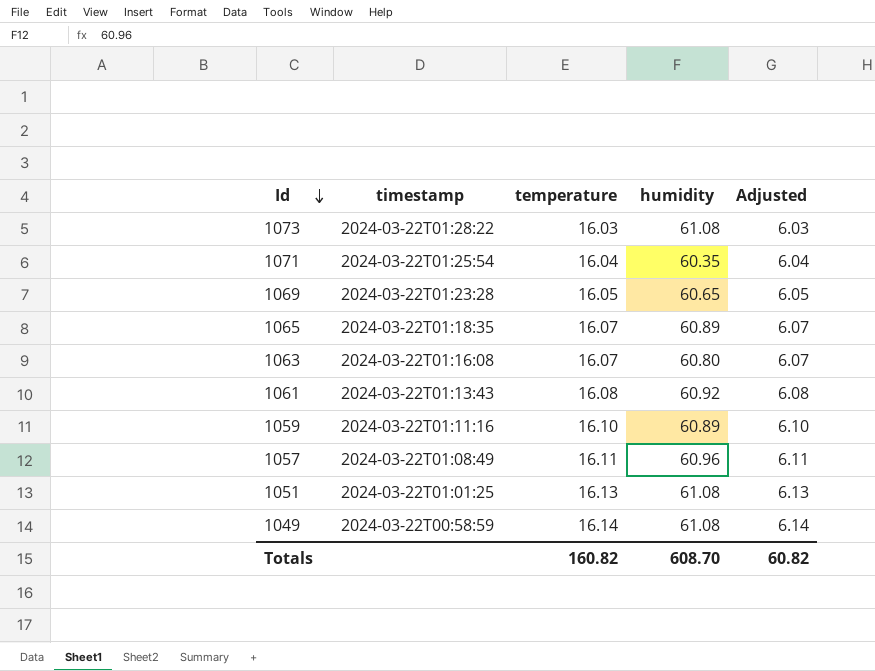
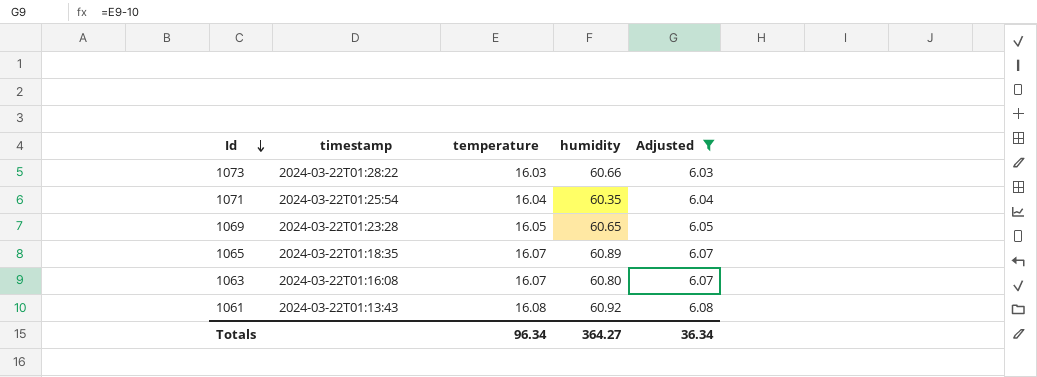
filter: none -> Adjusted <= 6.08
1073 | humidity: 61.08 -> 60.66
Totals | temperature: 160.82 -> 96.34
Totals | humidity: 608.70 -> 364.27
Totals | Adjusted: 60.82 -> 36.34

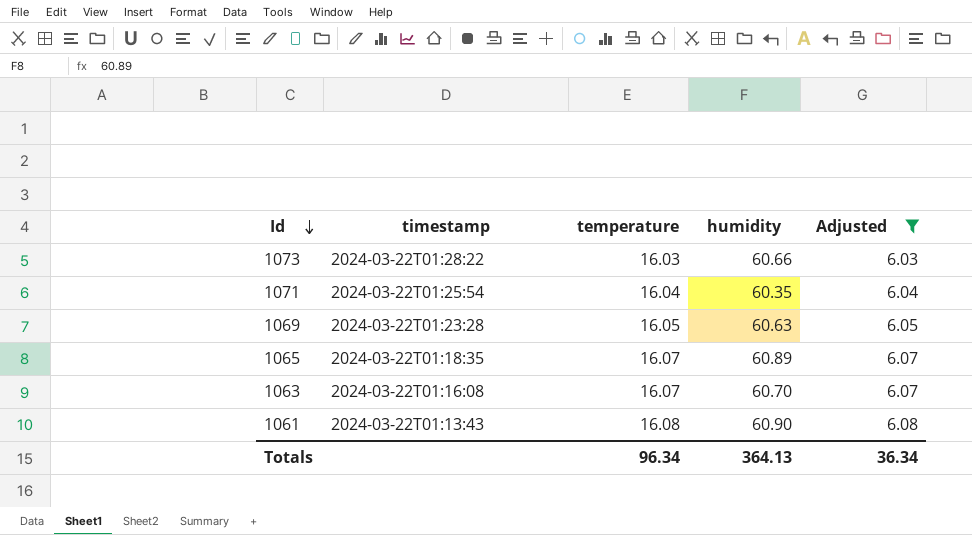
1069 | humidity: 60.65 -> 60.63
1063 | humidity: 60.80 -> 60.70
1061 | humidity: 60.92 -> 60.90
Totals | humidity: 364.27 -> 364.13

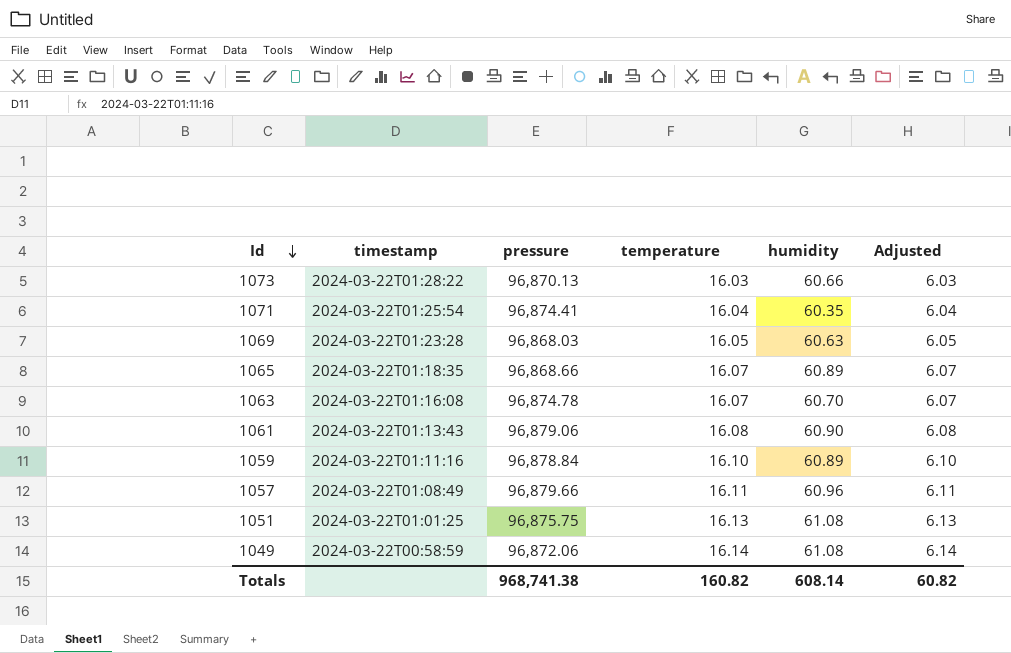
filter: Adjusted <= 6.08 -> none
column pressure | position: none -> 3
Totals | temperature: 96.34 -> 160.82
Totals | humidity: 364.13 -> 608.14
Totals | Adjusted: 36.34 -> 60.82

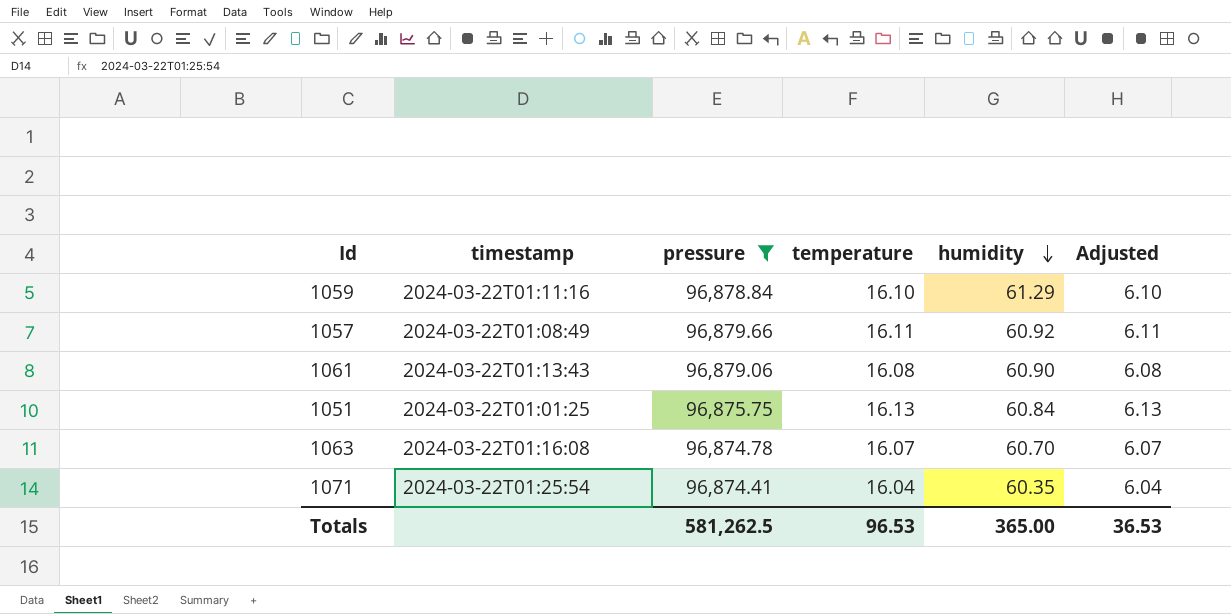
filter: none -> pressure >= 96,874.41
row order: Id descending -> humidity descending
1059 | humidity: 60.89 -> 61.29
1057 | humidity: 60.96 -> 60.92
1051 | humidity: 61.08 -> 60.84
Totals | pressure: 968,741.38 -> 581,262.5
Totals | temperature: 160.82 -> 96.53
Totals | humidity: 608.14 -> 365.00
Totals | Adjusted: 60.82 -> 36.53

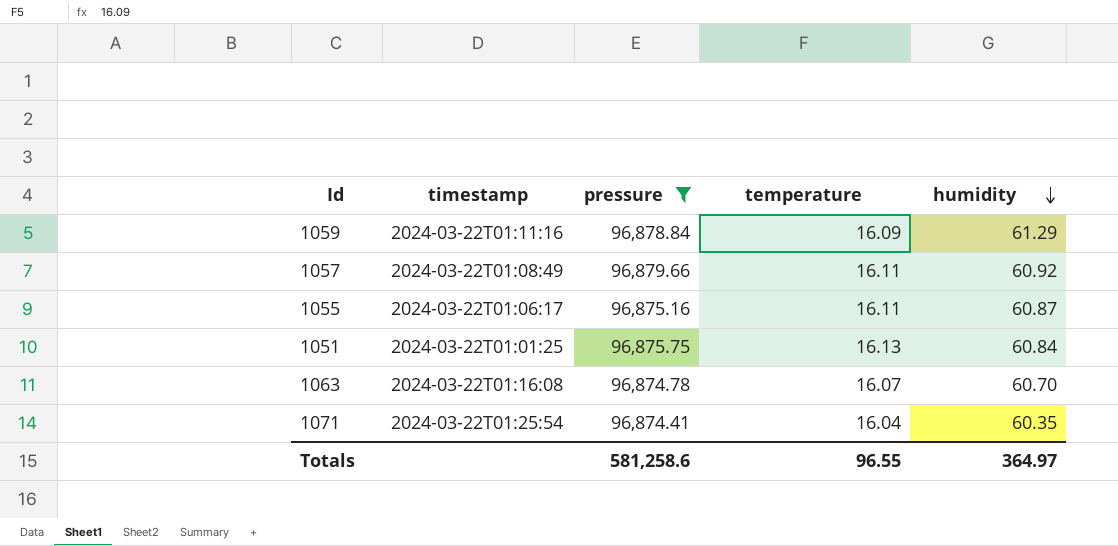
column Adjusted | formula: [temperature] - 10 -> none
row 1061: 2024-03-22T01:13:43 | 96,879.06 | 16.08 | 60.90 | 6.08 -> none
1059 | temperature: 16.10 -> 16.09
row 1055: none -> 2024-03-22T01:06:17 | 96,875.16 | 16.11 | 60.87
Totals | pressure: 581,262.5 -> 581,258.6
Totals | temperature: 96.53 -> 96.55
Totals | humidity: 365.00 -> 364.97

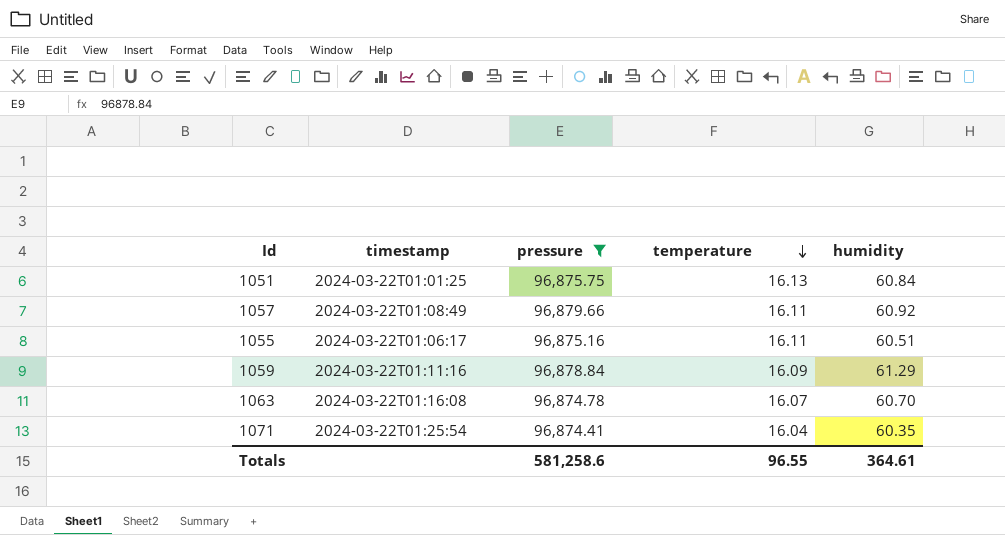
row order: humidity descending -> temperature descending
1055 | humidity: 60.87 -> 60.51
Totals | humidity: 364.97 -> 364.61

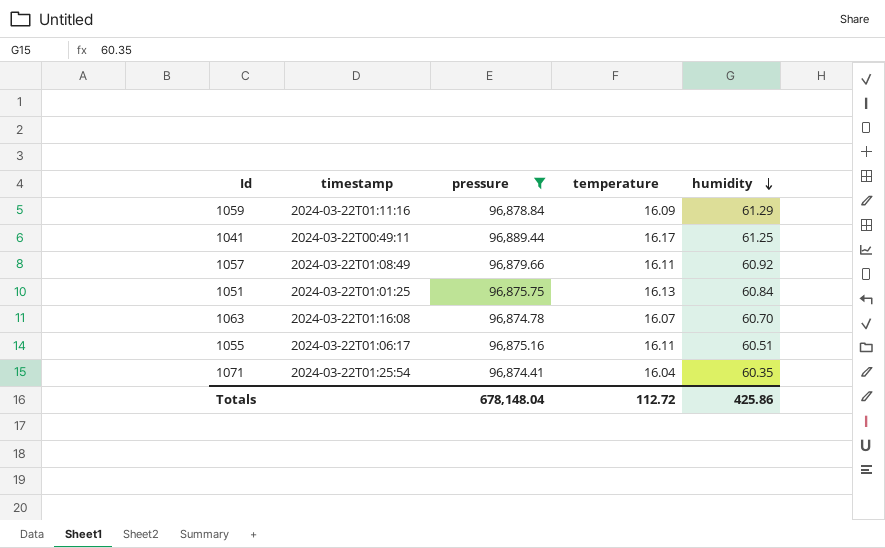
row order: temperature descending -> humidity descending
row 1041: none -> 2024-03-22T00:49:11 | 96,889.44 | 16.17 | 61.25
Totals | pressure: 581,258.6 -> 678,148.04
Totals | temperature: 96.55 -> 112.72
Totals | humidity: 364.61 -> 425.86

